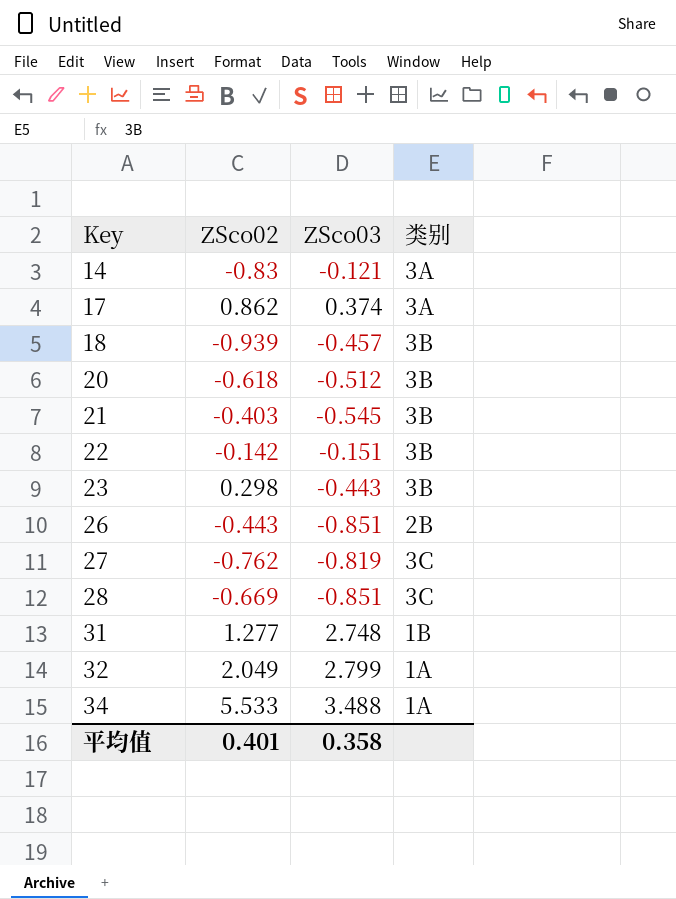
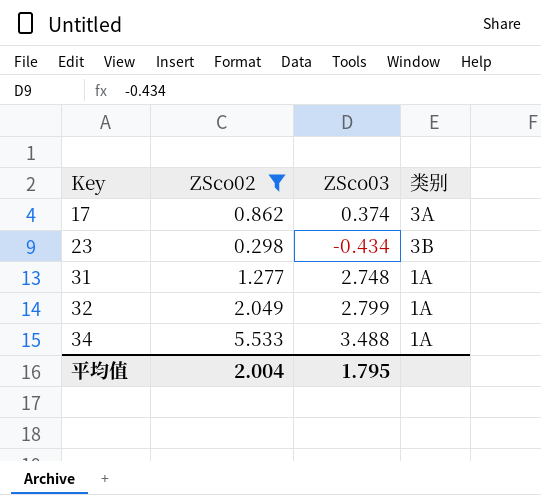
filter: none -> ZSco02 >= 0.298
23 | ZSco03: -0.443 -> -0.434
31 | 类别: 1B -> 1A
平均值 | ZSco02: 0.401 -> 2.004
平均值 | ZSco03: 0.358 -> 1.795

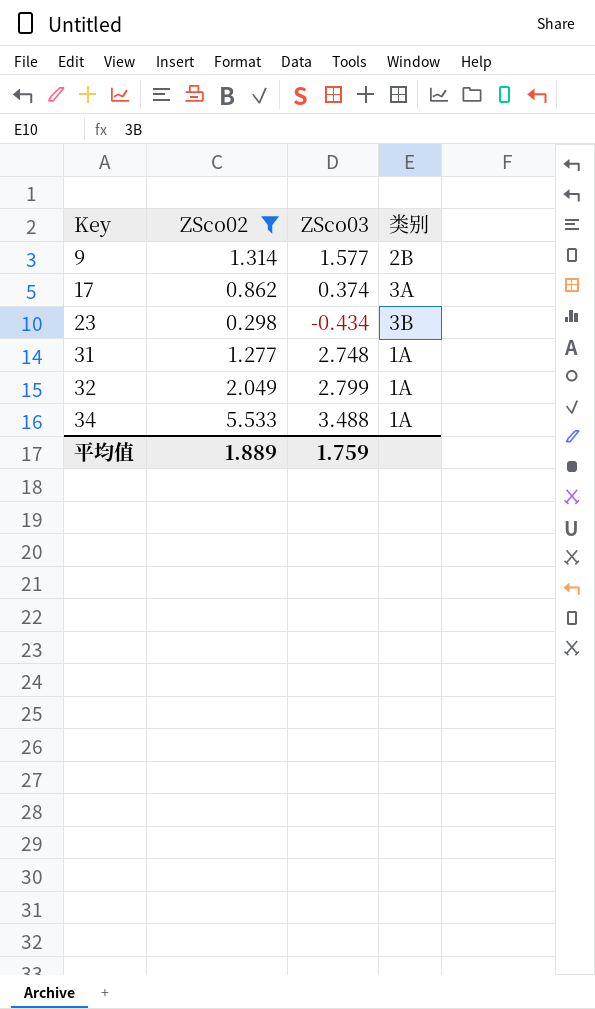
row 9: none -> 1.314 | 1.577 | 2B
平均值 | ZSco02: 2.004 -> 1.889
平均值 | ZSco03: 1.795 -> 1.759

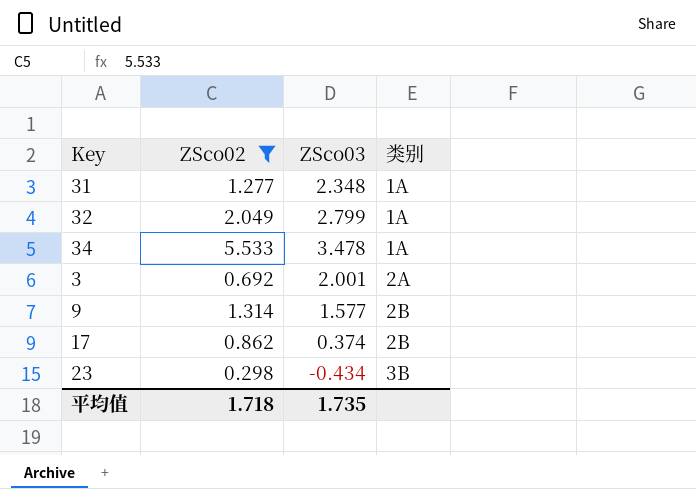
row order: Key ascending -> 类别 ascending
31 | ZSco03: 2.748 -> 2.348
34 | ZSco03: 3.488 -> 3.478
row 3: none -> 0.692 | 2.001 | 2A
17 | 类别: 3A -> 2B
平均值 | ZSco02: 1.889 -> 1.718
平均值 | ZSco03: 1.759 -> 1.735

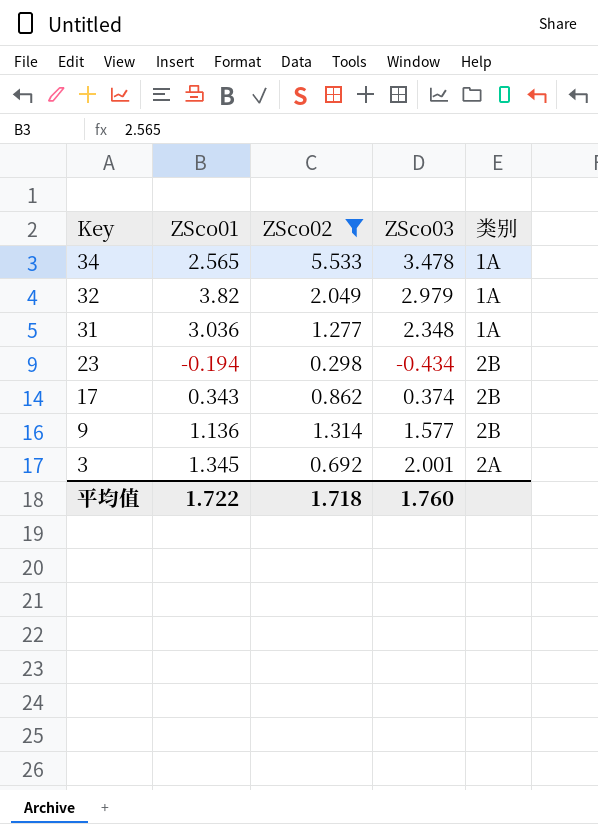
row order: 类别 ascending -> Key descending
column ZSco01 | position: none -> 2
32 | ZSco03: 2.799 -> 2.979
23 | 类别: 3B -> 2B
平均值 | ZSco03: 1.735 -> 1.760

